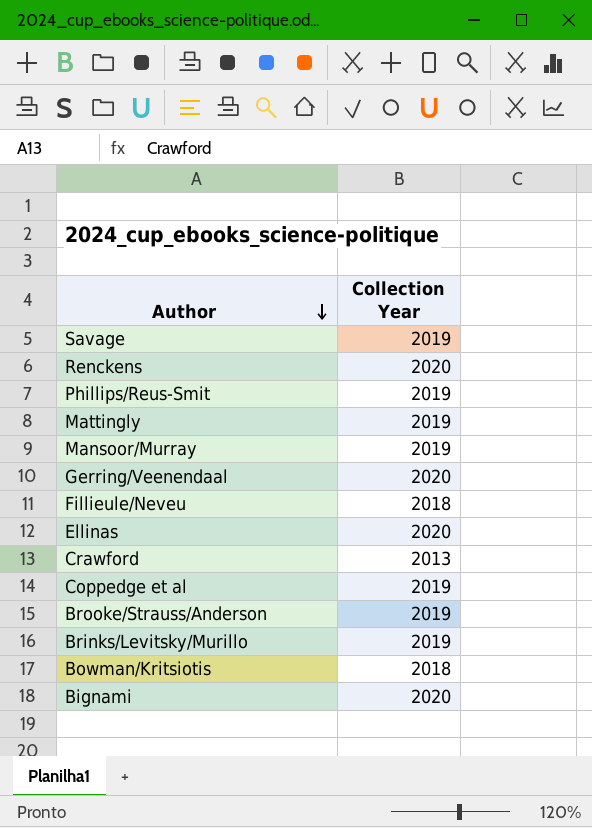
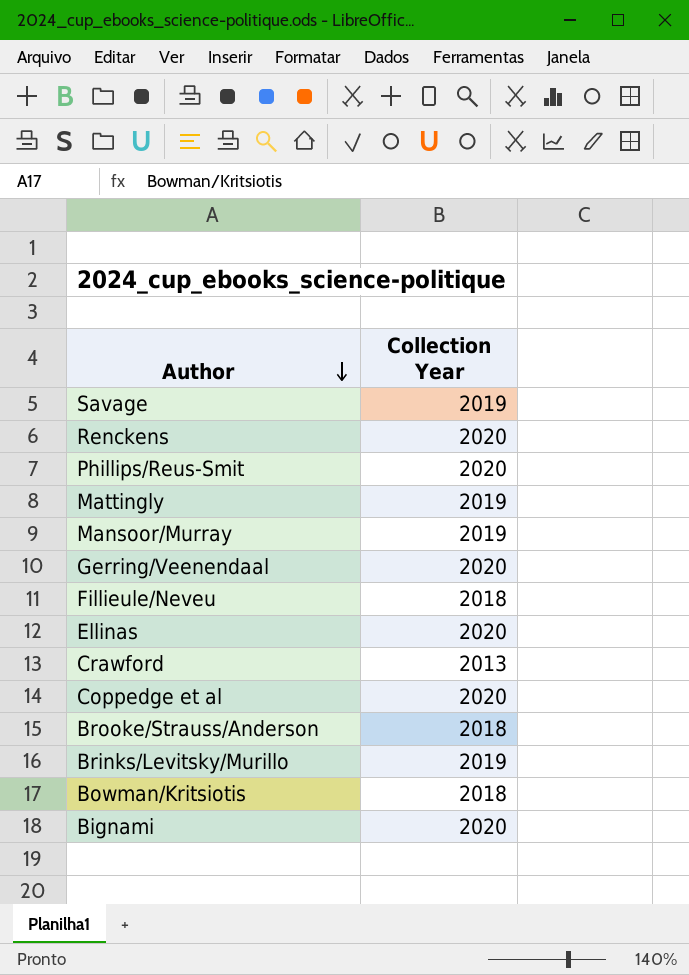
Phillips/Reus-Smit | Collection Year: 2019 -> 2020
Coppedge et al | Collection Year: 2019 -> 2020
Brooke/Strauss/Anderson | Collection Year: 2019 -> 2018

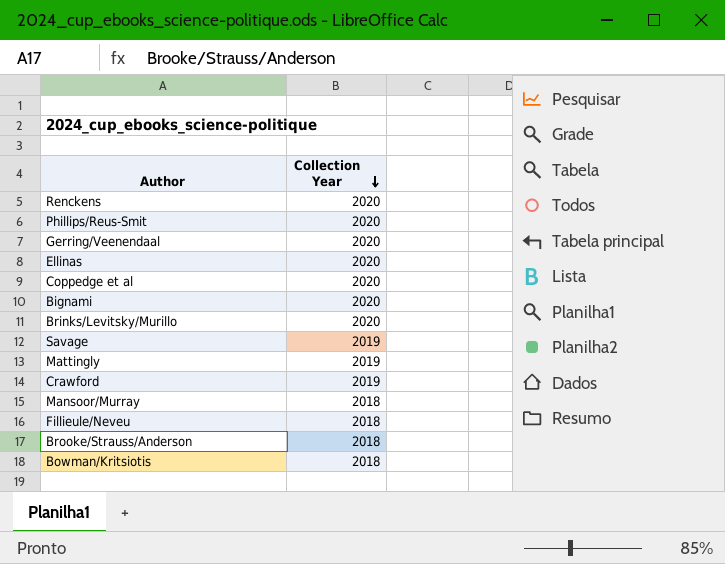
row order: Author descending -> Collection Year descending
Brinks/Levitsky/Murillo | Collection Year: 2019 -> 2020
Crawford | Collection Year: 2013 -> 2019
Mansoor/Murray | Collection Year: 2019 -> 2018

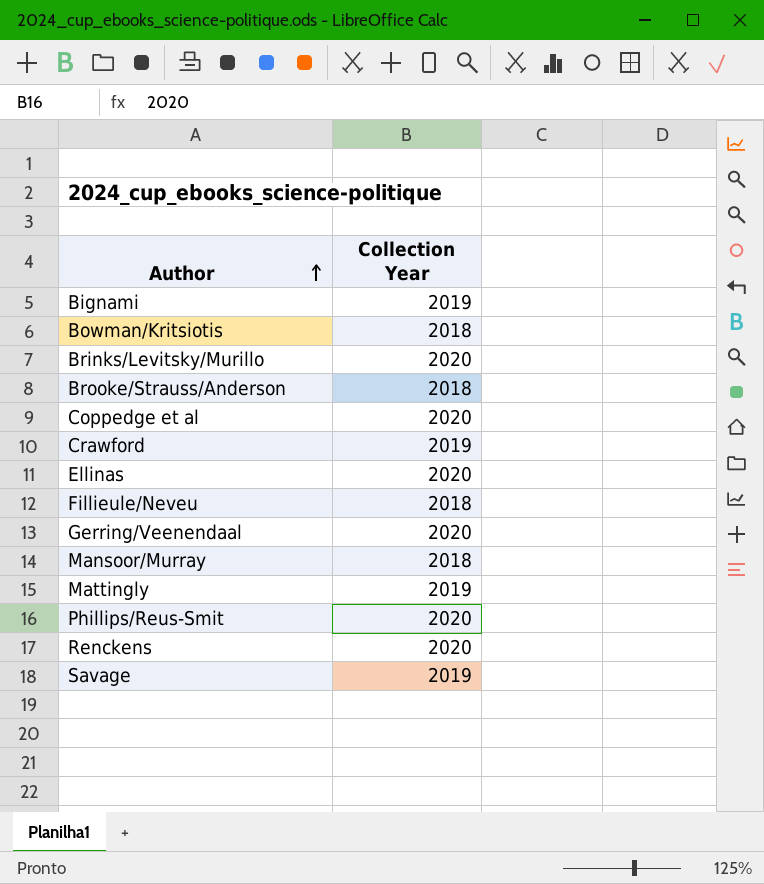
row order: Collection Year descending -> Author ascending
Bignami | Collection Year: 2020 -> 2019

